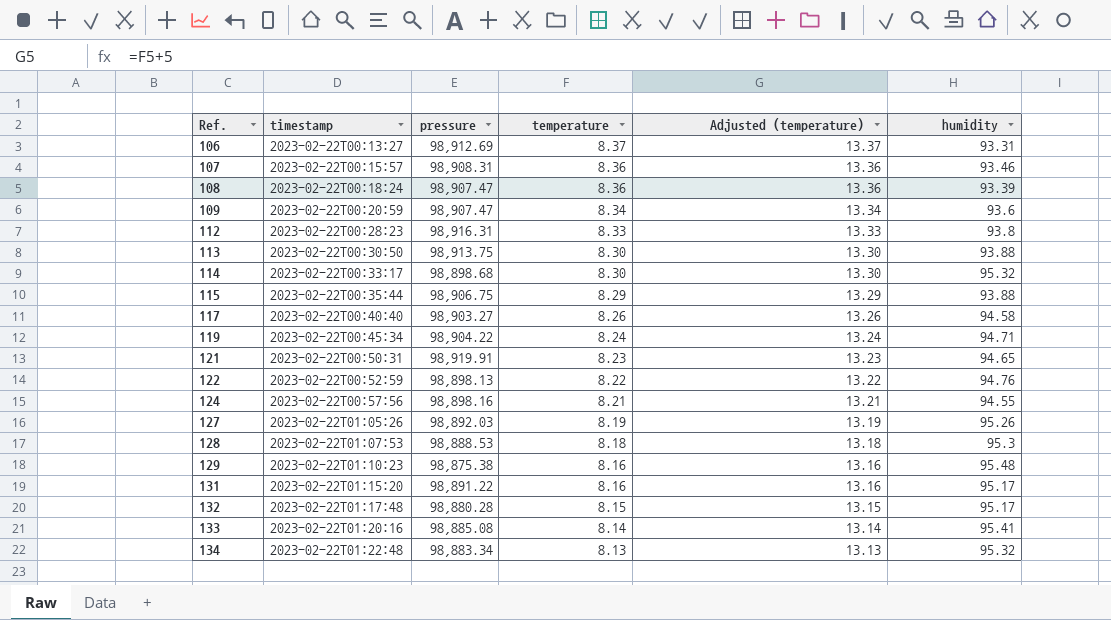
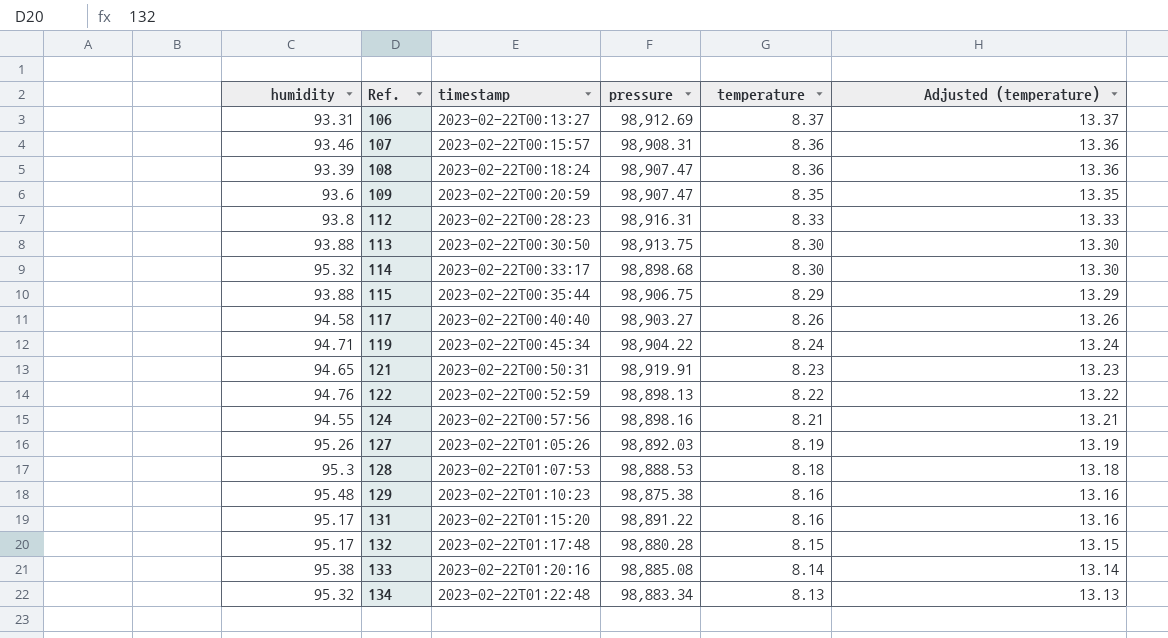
column humidity | position: 6 -> 1
109 | temperature: 8.34 -> 8.35
109 | Adjusted (temperature): 13.34 -> 13.35
133 | humidity: 95.41 -> 95.38

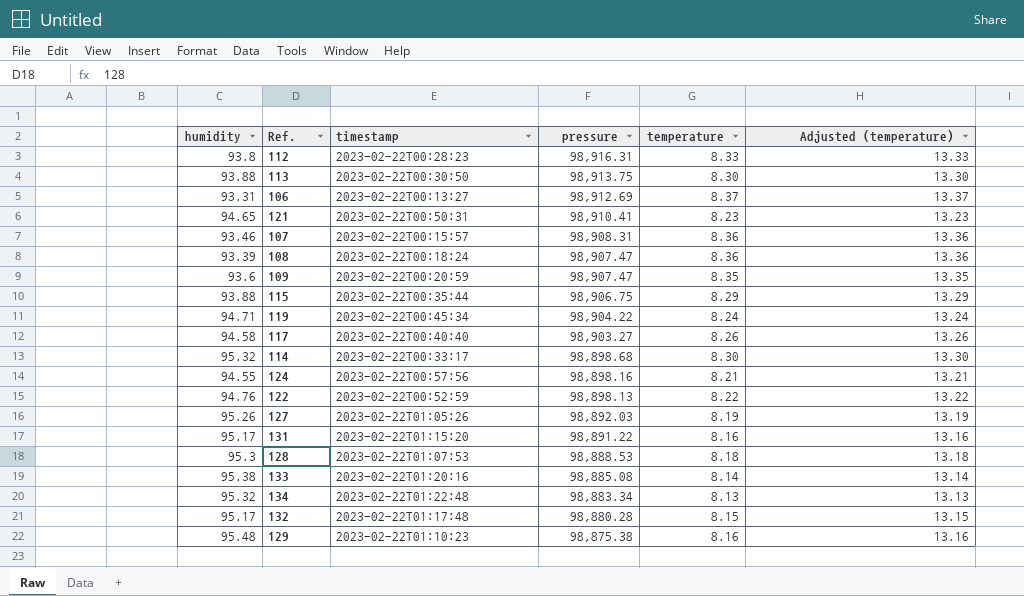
row order: Ref. ascending -> pressure descending
121 | pressure: 98,919.91 -> 98,910.41

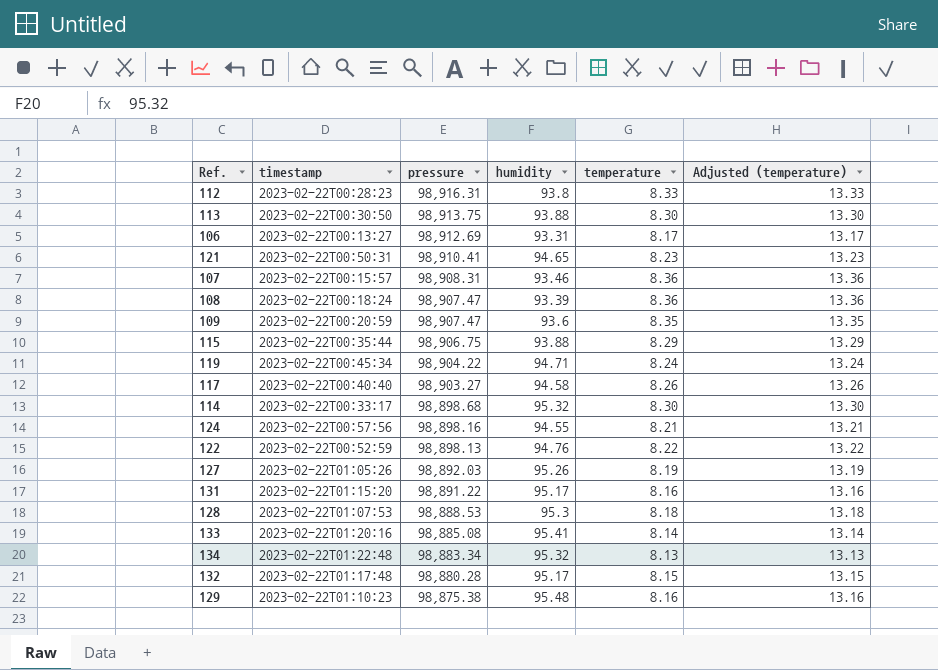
column humidity | position: 1 -> 4
106 | temperature: 8.37 -> 8.17
106 | Adjusted (temperature): 13.37 -> 13.17
133 | humidity: 95.38 -> 95.41

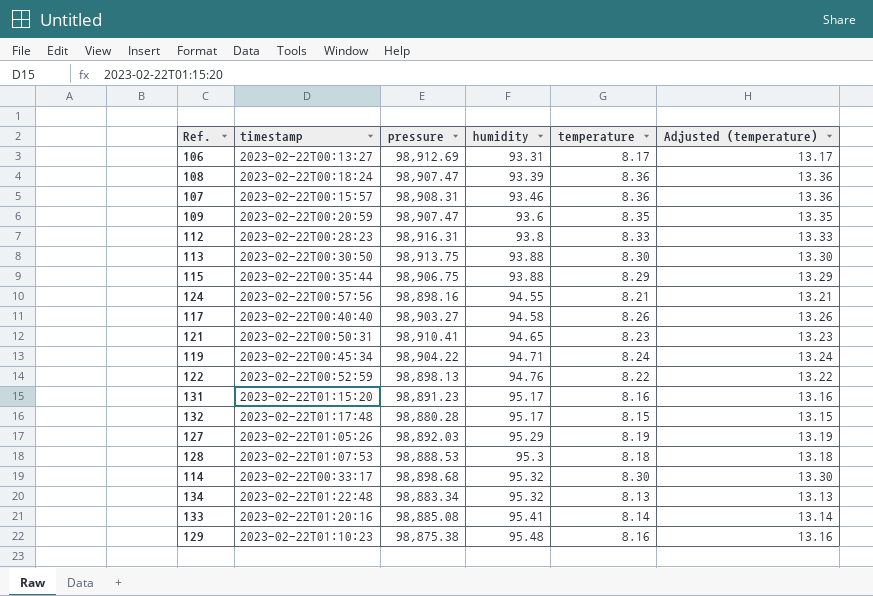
row order: pressure descending -> humidity ascending
131 | pressure: 98,891.22 -> 98,891.23
127 | humidity: 95.26 -> 95.29

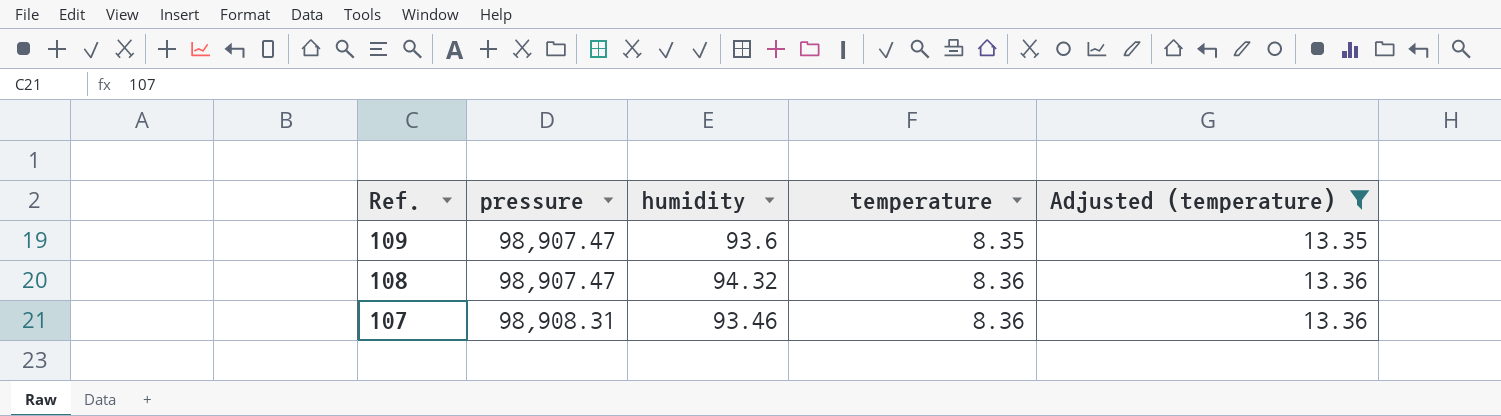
filter: none -> Adjusted (temperature) >= 13.35
row order: humidity ascending -> Ref. descending
column timestamp | position: 2 -> none
108 | humidity: 93.39 -> 94.32

